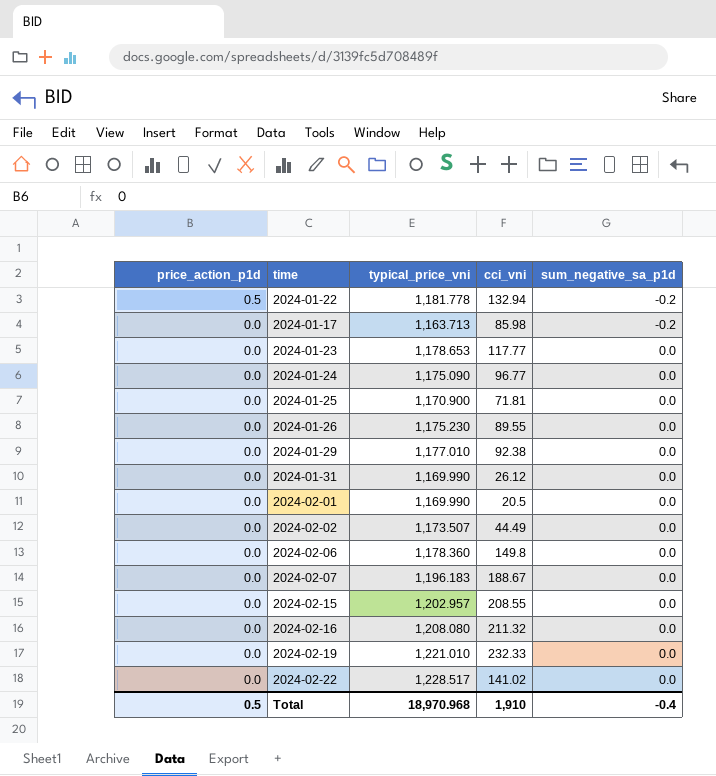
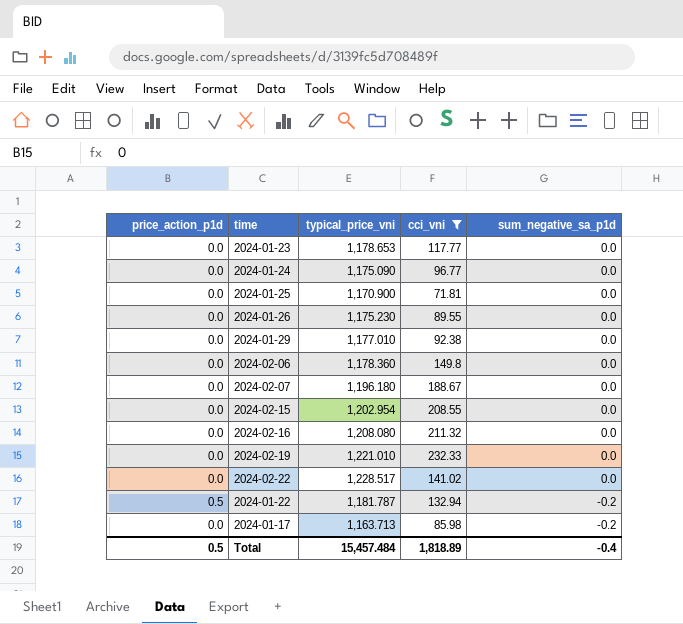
filter: none -> cci_vni >= 71.81
row order: price_action_p1d descending -> sum_negative_sa_p1d descending
2024-02-07 | typical_price_vni: 1,196.183 -> 1,196.180
2024-02-15 | typical_price_vni: 1,202.957 -> 1,202.954
2024-01-22 | typical_price_vni: 1,181.778 -> 1,181.787
Total | typical_price_vni: 18,970.968 -> 15,457.484
Total | cci_vni: 1,910 -> 1,818.89

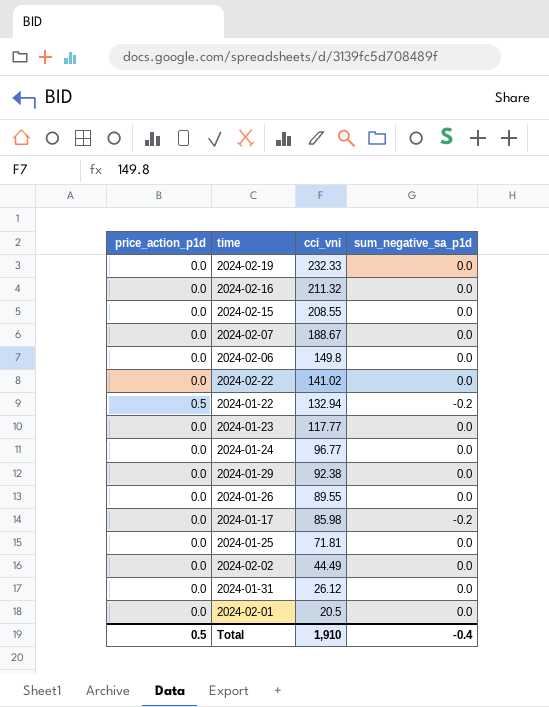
filter: cci_vni >= 71.81 -> none
row order: sum_negative_sa_p1d descending -> cci_vni descending
column typical_price_vni | position: 3 -> none
Total | cci_vni: 1,818.89 -> 1,910

